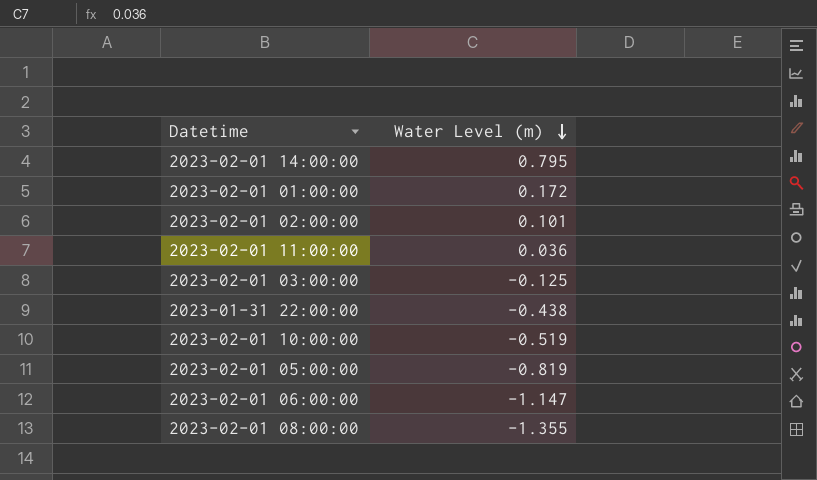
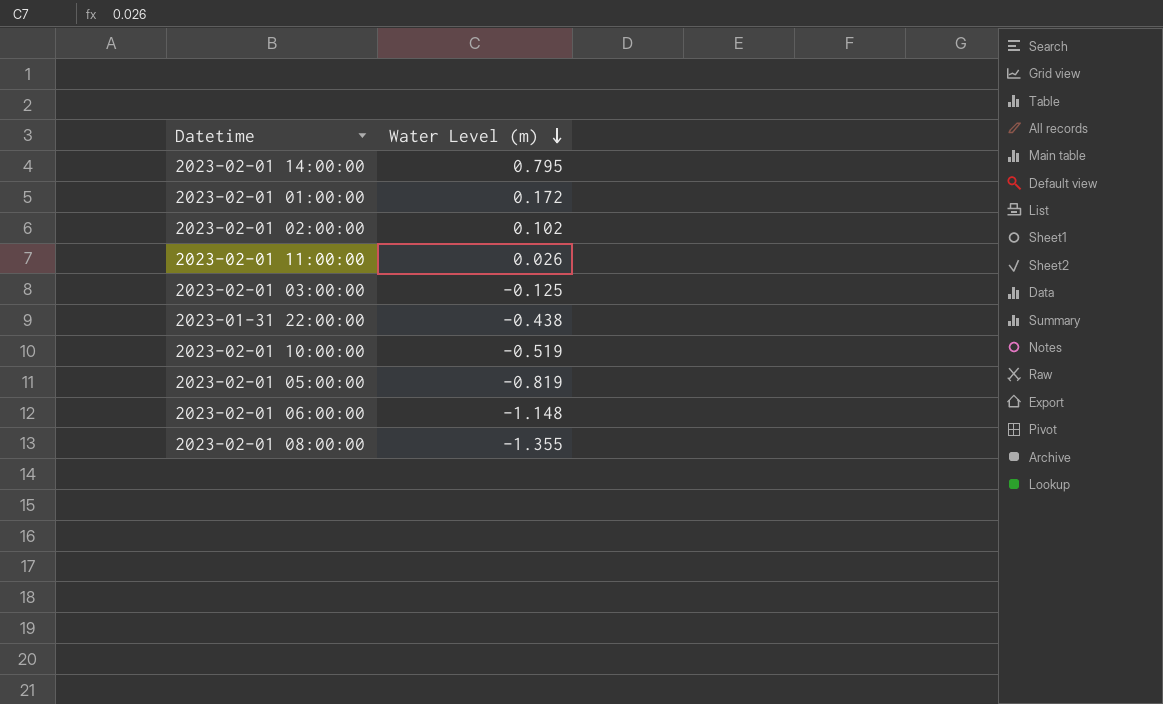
2023-02-01 02:00:00 | Water Level (m): 0.101 -> 0.102
2023-02-01 11:00:00 | Water Level (m): 0.036 -> 0.026
2023-02-01 06:00:00 | Water Level (m): -1.147 -> -1.148

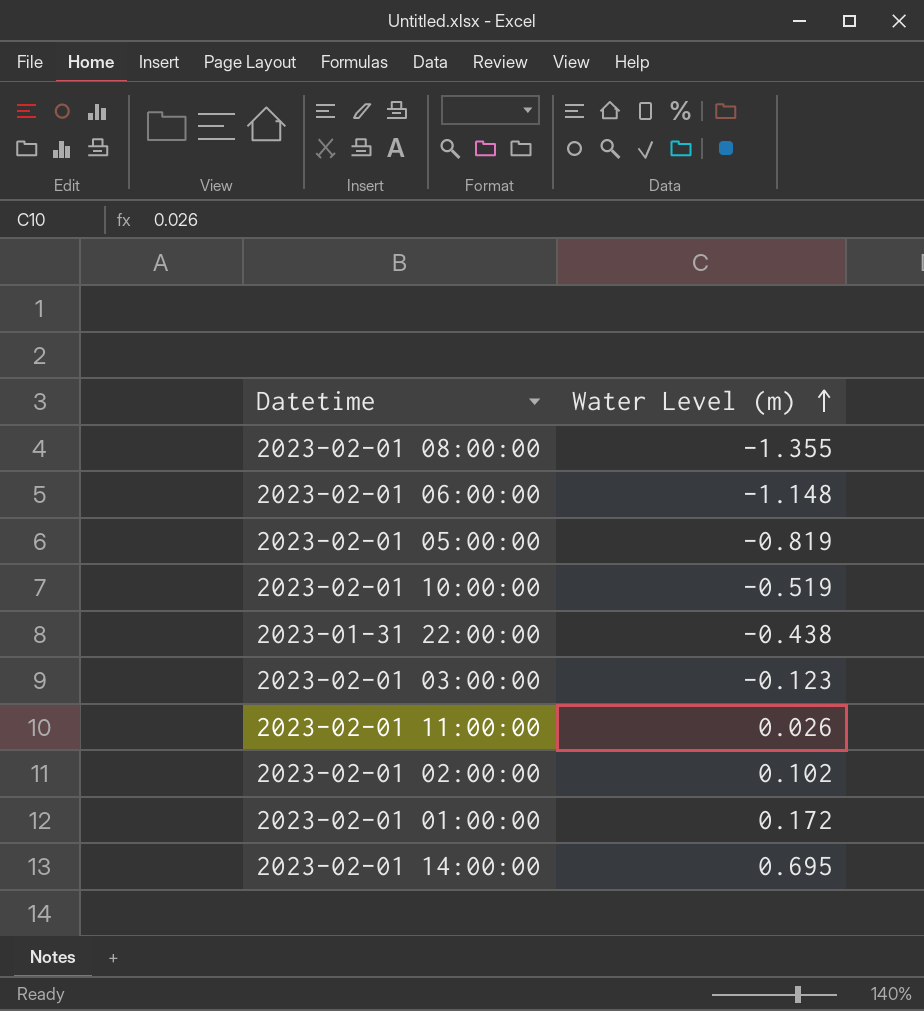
row order: Water Level (m) descending -> Water Level (m) ascending
2023-02-01 03:00:00 | Water Level (m): -0.125 -> -0.123
2023-02-01 14:00:00 | Water Level (m): 0.795 -> 0.695

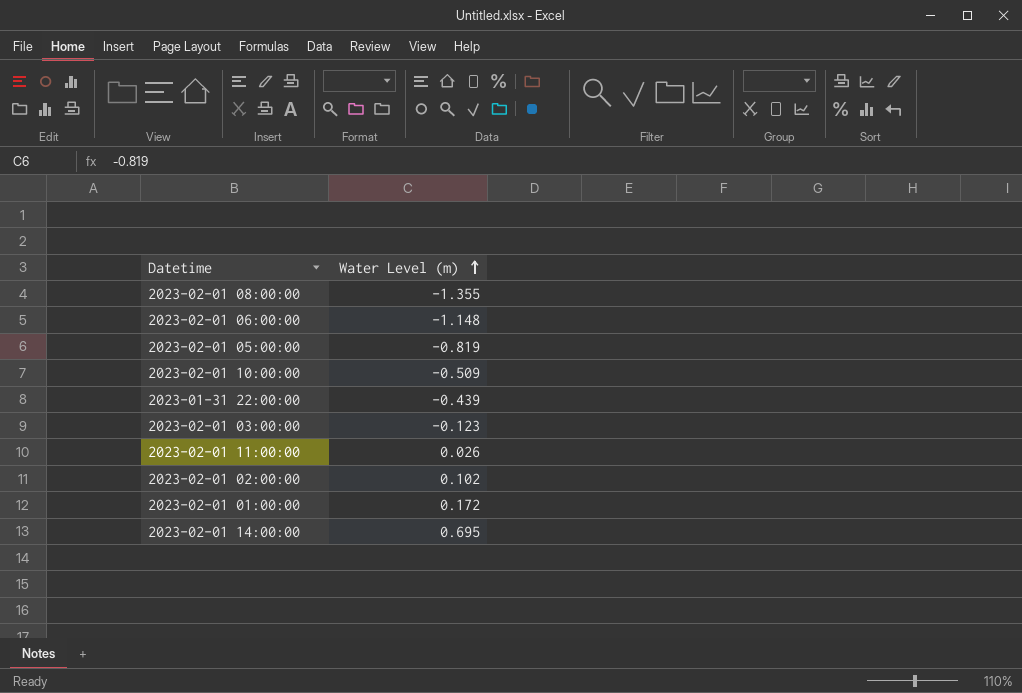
2023-02-01 10:00:00 | Water Level (m): -0.519 -> -0.509
2023-01-31 22:00:00 | Water Level (m): -0.438 -> -0.439

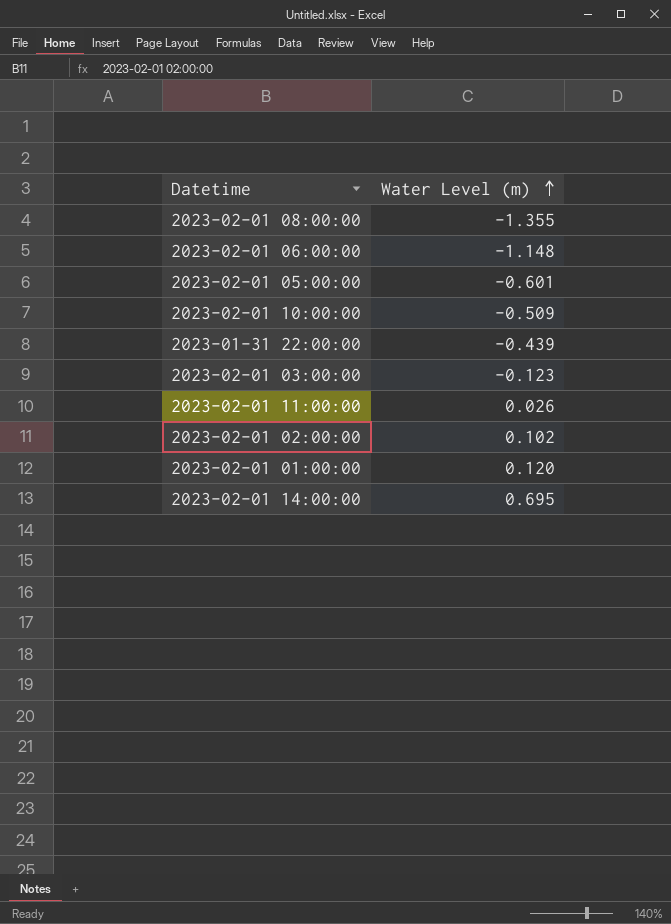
2023-02-01 05:00:00 | Water Level (m): -0.819 -> -0.601
2023-02-01 01:00:00 | Water Level (m): 0.172 -> 0.120

